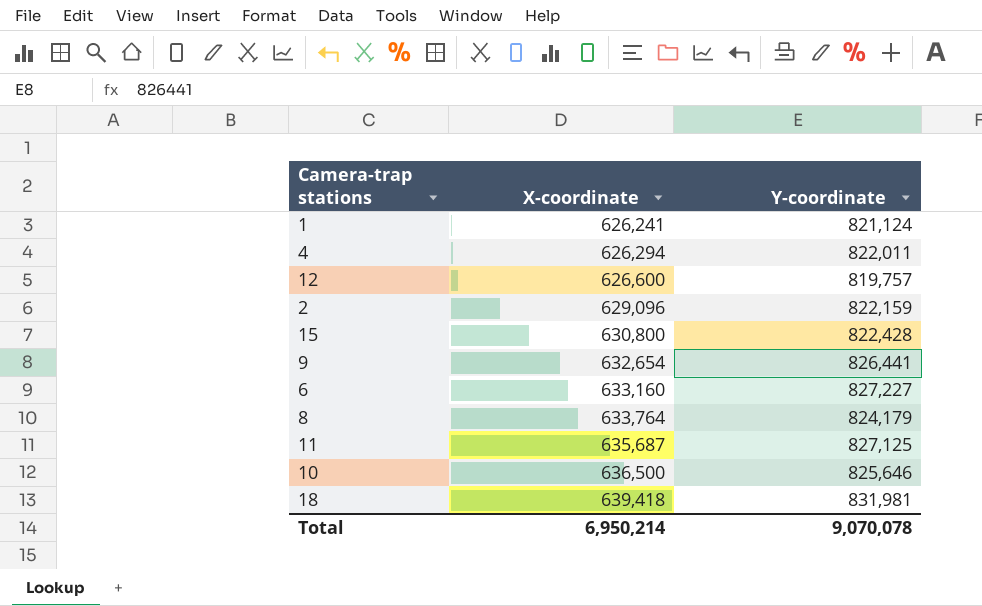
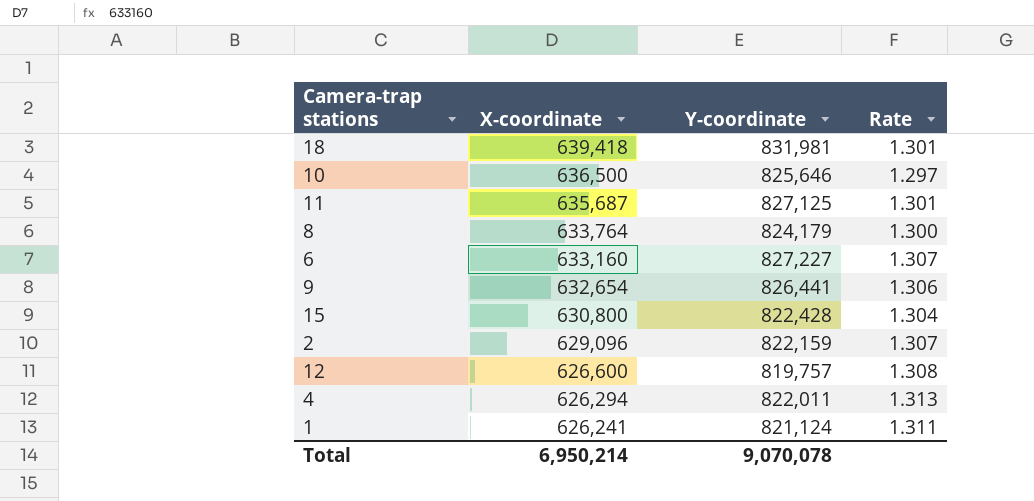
row order: X-coordinate ascending -> X-coordinate descending
column Rate | formula: none -> [Y-coordinate] / [X-coordinate]

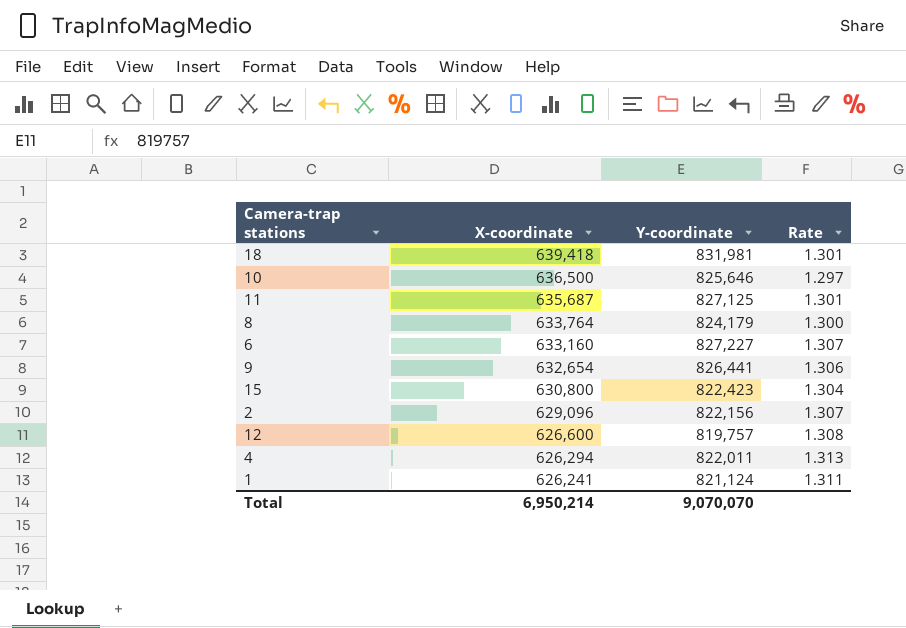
15 | Y-coordinate: 822,428 -> 822,423
2 | Y-coordinate: 822,159 -> 822,156
Total | Y-coordinate: 9,070,078 -> 9,070,070

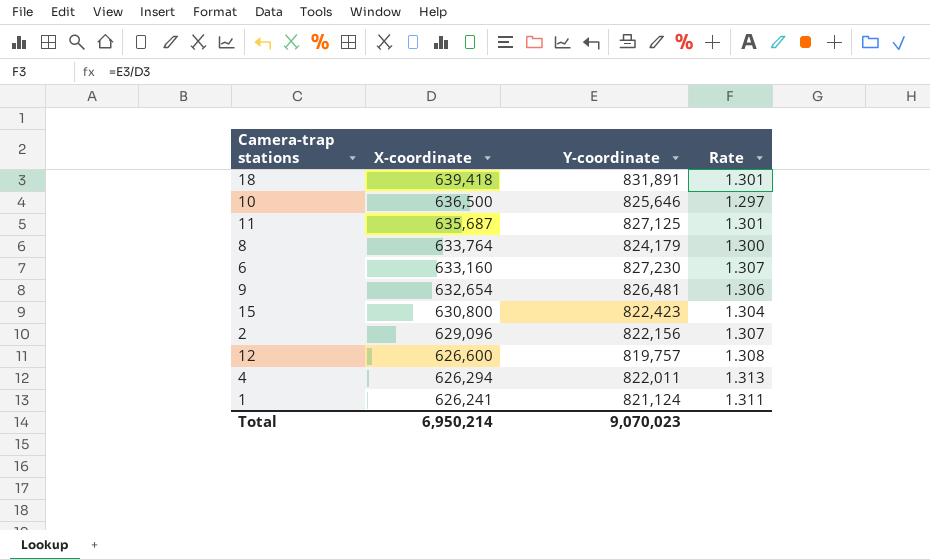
18 | Y-coordinate: 831,981 -> 831,891
6 | Y-coordinate: 827,227 -> 827,230
9 | Y-coordinate: 826,441 -> 826,481
Total | Y-coordinate: 9,070,070 -> 9,070,023

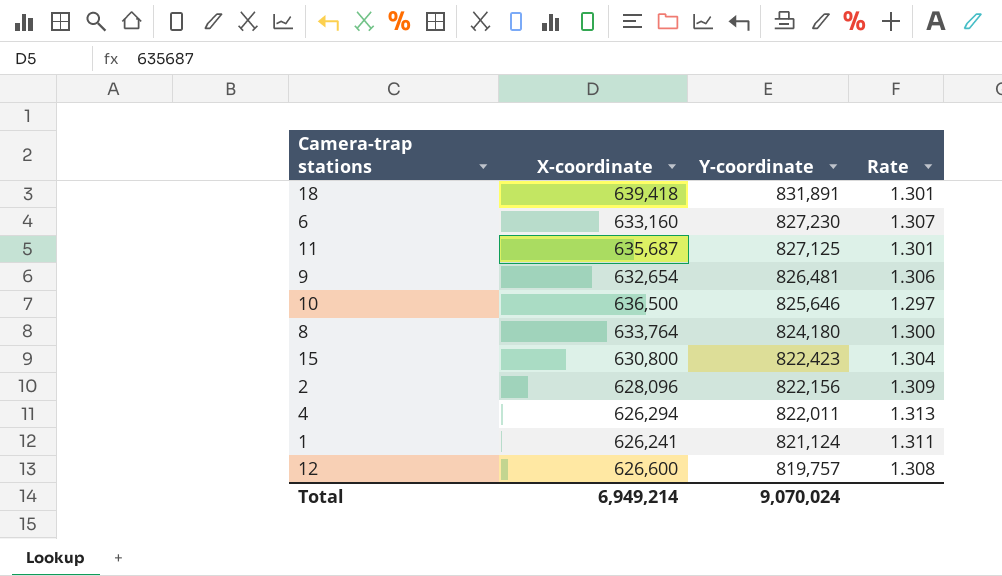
row order: X-coordinate descending -> Y-coordinate descending
8 | Y-coordinate: 824,179 -> 824,180
2 | X-coordinate: 629,096 -> 628,096
2 | Rate: 1.307 -> 1.309
Total | X-coordinate: 6,950,214 -> 6,949,214
Total | Y-coordinate: 9,070,023 -> 9,070,024

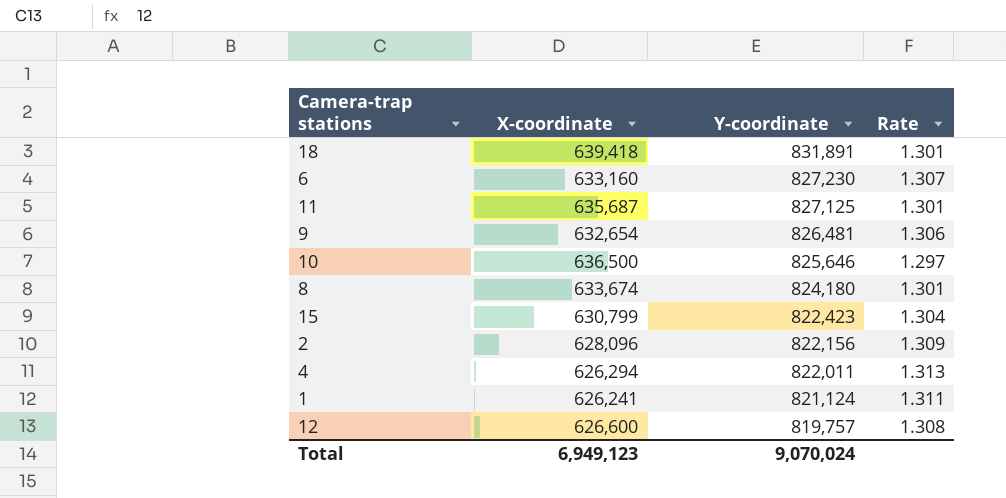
8 | X-coordinate: 633,764 -> 633,674
8 | Rate: 1.300 -> 1.301
15 | X-coordinate: 630,800 -> 630,799
Total | X-coordinate: 6,949,214 -> 6,949,123

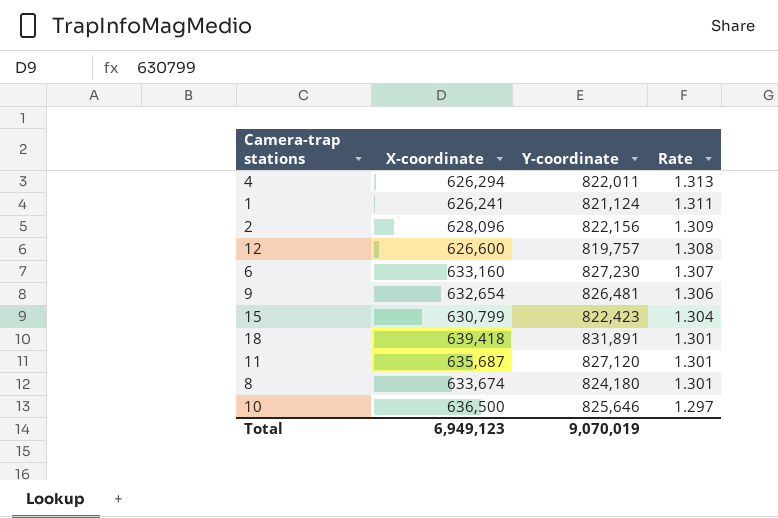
row order: Y-coordinate descending -> Rate descending
11 | Y-coordinate: 827,125 -> 827,120
Total | Y-coordinate: 9,070,024 -> 9,070,019

